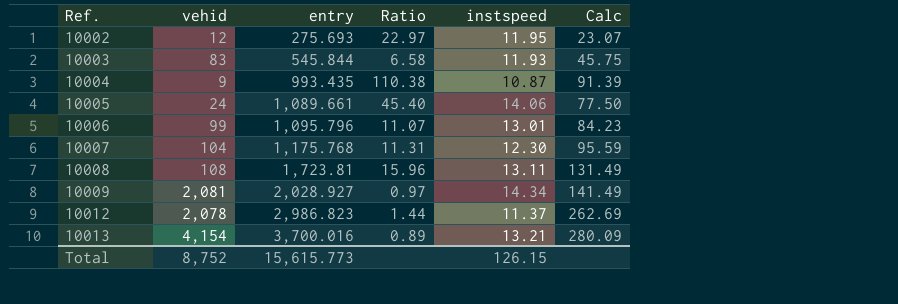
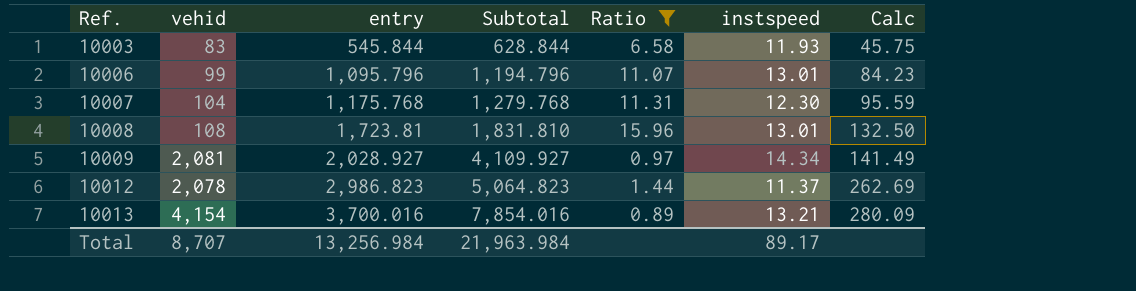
filter: none -> Ratio <= 15.96
column Subtotal | formula: none -> [vehid] + [entry]
10008 | instspeed: 13.11 -> 13.01
10008 | Calc: 131.49 -> 132.50
Total | vehid: 8,752 -> 8,707
Total | entry: 15,615.773 -> 13,256.984
Total | instspeed: 126.15 -> 89.17

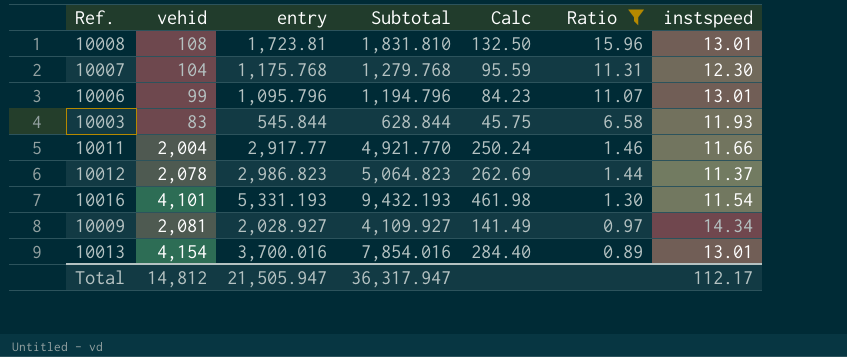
row order: Ref. ascending -> Ratio descending
column Calc | position: 7 -> 5
row 10011: none -> 2,004 | 2,917.77 | 4,921.770 | 250.24 | 1.46 | 11.66
row 10016: none -> 4,101 | 5,331.193 | 9,432.193 | 461.98 | 1.30 | 11.54
10013 | Calc: 280.09 -> 284.40
10013 | instspeed: 13.21 -> 13.01
Total | vehid: 8,707 -> 14,812
Total | entry: 13,256.984 -> 21,505.947
Total | Subtotal: 21,963.984 -> 36,317.947
Total | instspeed: 89.17 -> 112.17

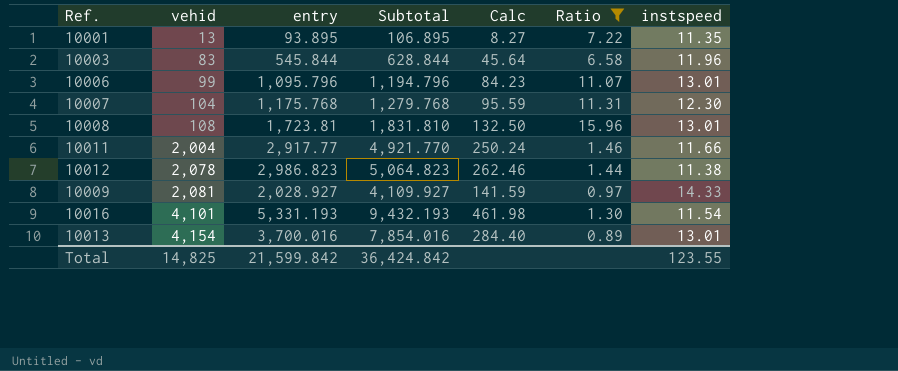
row order: Ratio descending -> vehid ascending
row 10001: none -> 13 | 93.895 | 106.895 | 8.27 | 7.22 | 11.35
10003 | Calc: 45.75 -> 45.64
10003 | instspeed: 11.93 -> 11.96
10012 | Calc: 262.69 -> 262.46
10012 | instspeed: 11.37 -> 11.38
10009 | Calc: 141.49 -> 141.59
10009 | instspeed: 14.34 -> 14.33
Total | vehid: 14,812 -> 14,825
Total | entry: 21,505.947 -> 21,599.842
Total | Subtotal: 36,317.947 -> 36,424.842
Total | instspeed: 112.17 -> 123.55

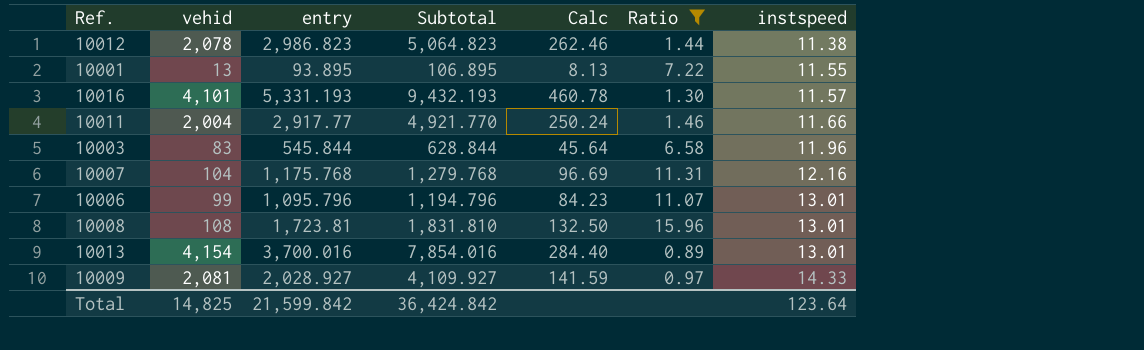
row order: vehid ascending -> instspeed ascending
10001 | Calc: 8.27 -> 8.13
10001 | instspeed: 11.35 -> 11.55
10016 | Calc: 461.98 -> 460.78
10016 | instspeed: 11.54 -> 11.57
10007 | Calc: 95.59 -> 96.69
10007 | instspeed: 12.30 -> 12.16
Total | instspeed: 123.55 -> 123.64

